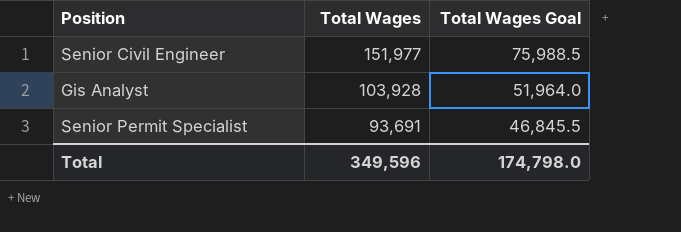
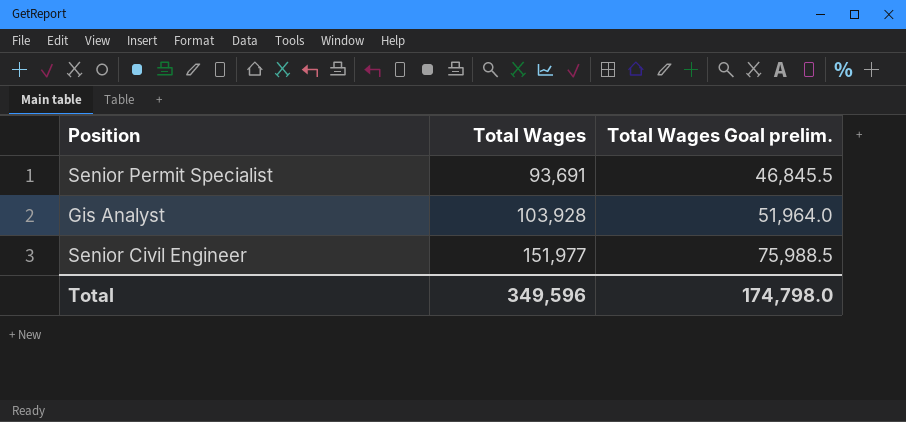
row order: Total Wages descending -> Total Wages ascending
column name: Total Wages Goal -> Total Wages Goal prelim.

